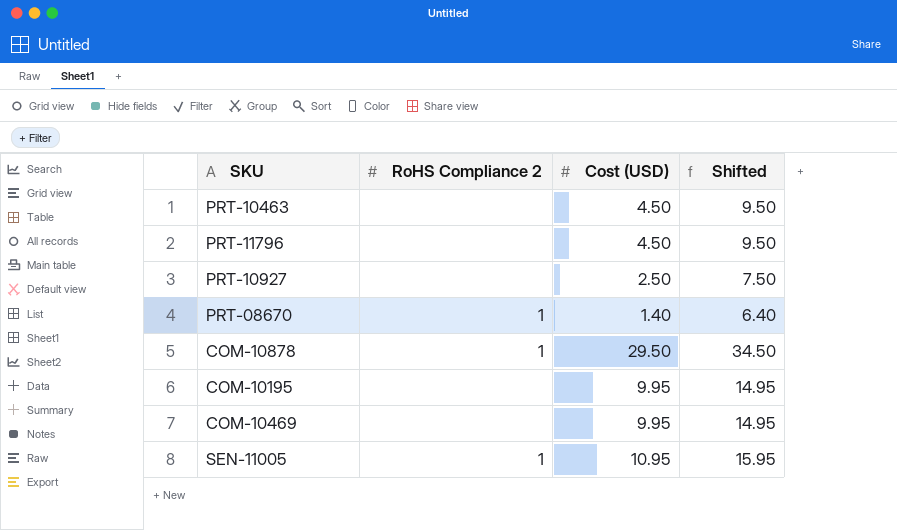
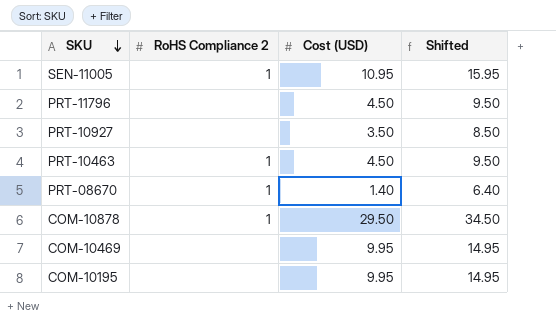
row order: none -> SKU descending
PRT-10927 | Cost (USD): 2.50 -> 3.50
PRT-10927 | Shifted: 7.50 -> 8.50
PRT-10463 | RoHS Compliance 2: none -> 1

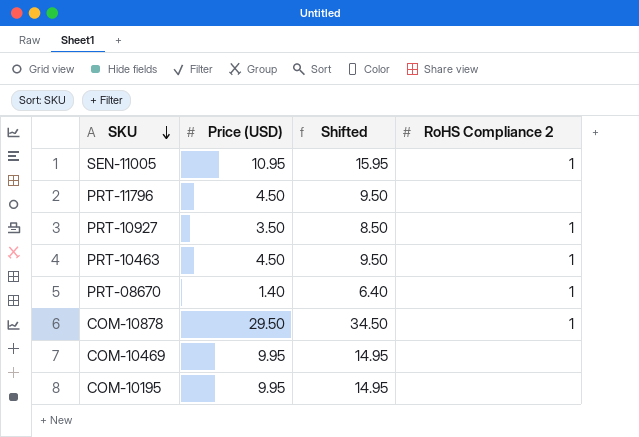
column name: Cost (USD) -> Price (USD)
column RoHS Compliance 2 | position: 2 -> 4
PRT-10927 | RoHS Compliance 2: none -> 1

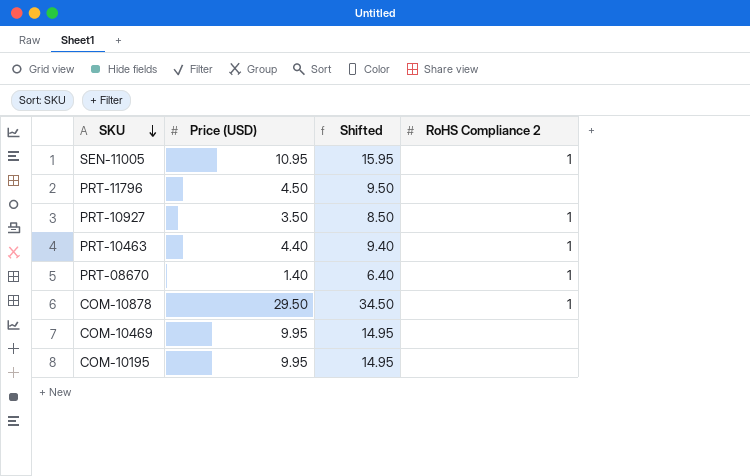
PRT-10463 | Price (USD): 4.50 -> 4.40
PRT-10463 | Shifted: 9.50 -> 9.40

